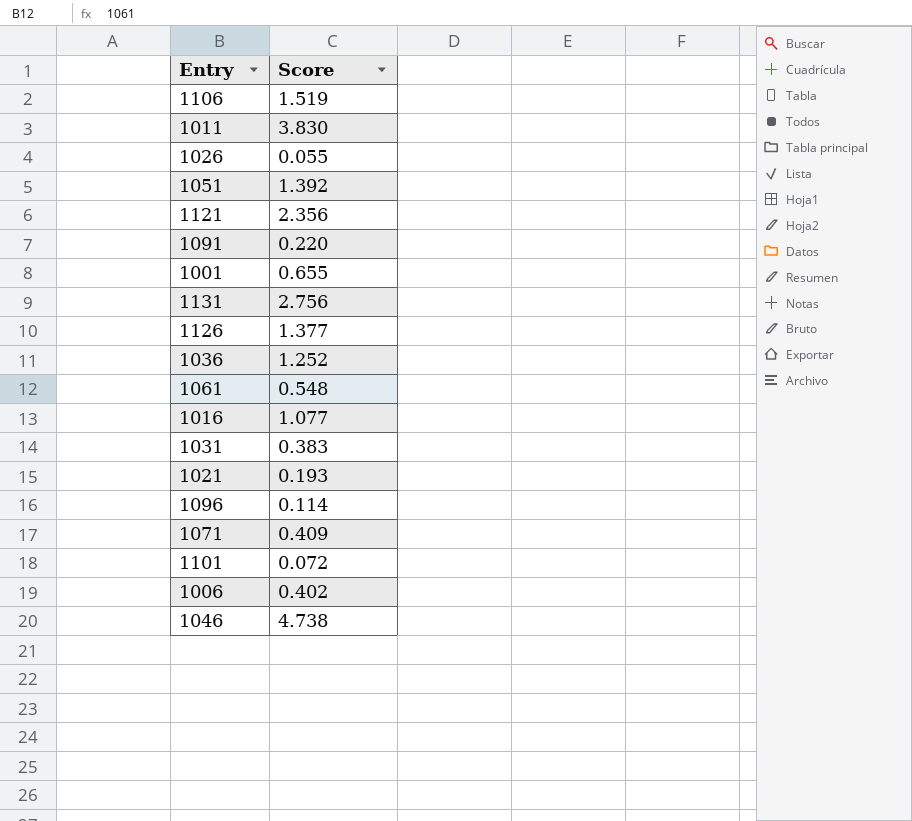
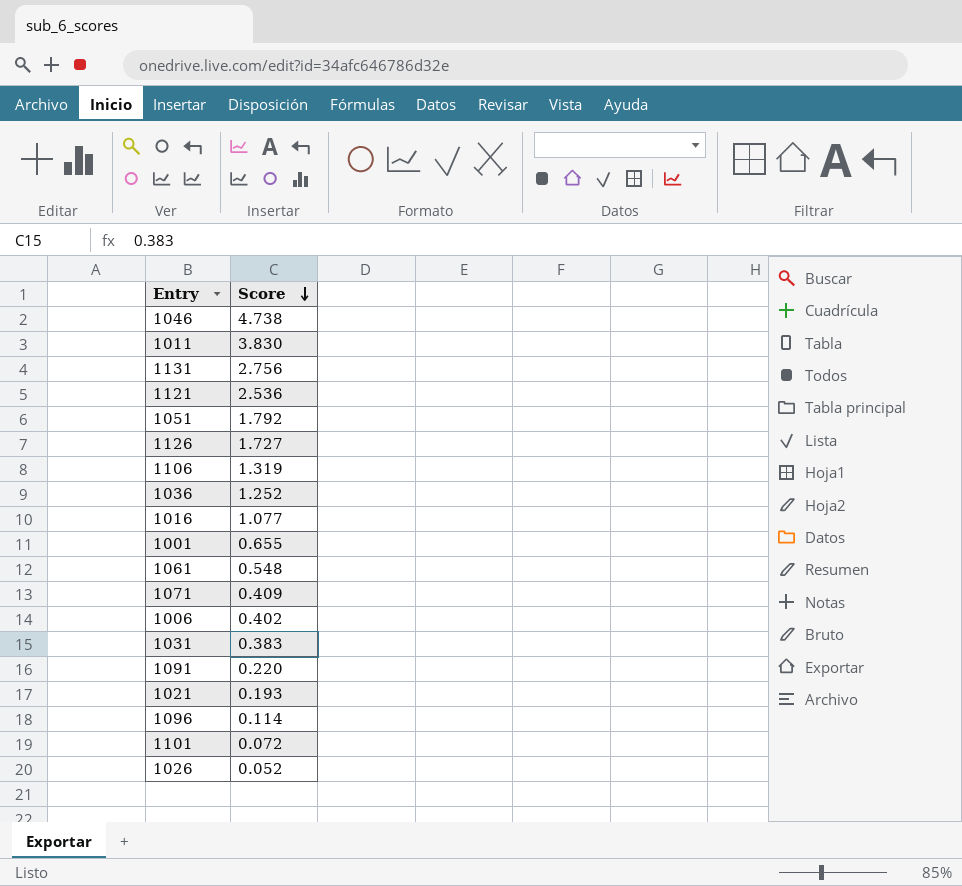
row order: none -> Score descending
1121 | Score: 2.356 -> 2.536
1051 | Score: 1.392 -> 1.792
1126 | Score: 1.377 -> 1.727
1106 | Score: 1.519 -> 1.319
1026 | Score: 0.055 -> 0.052

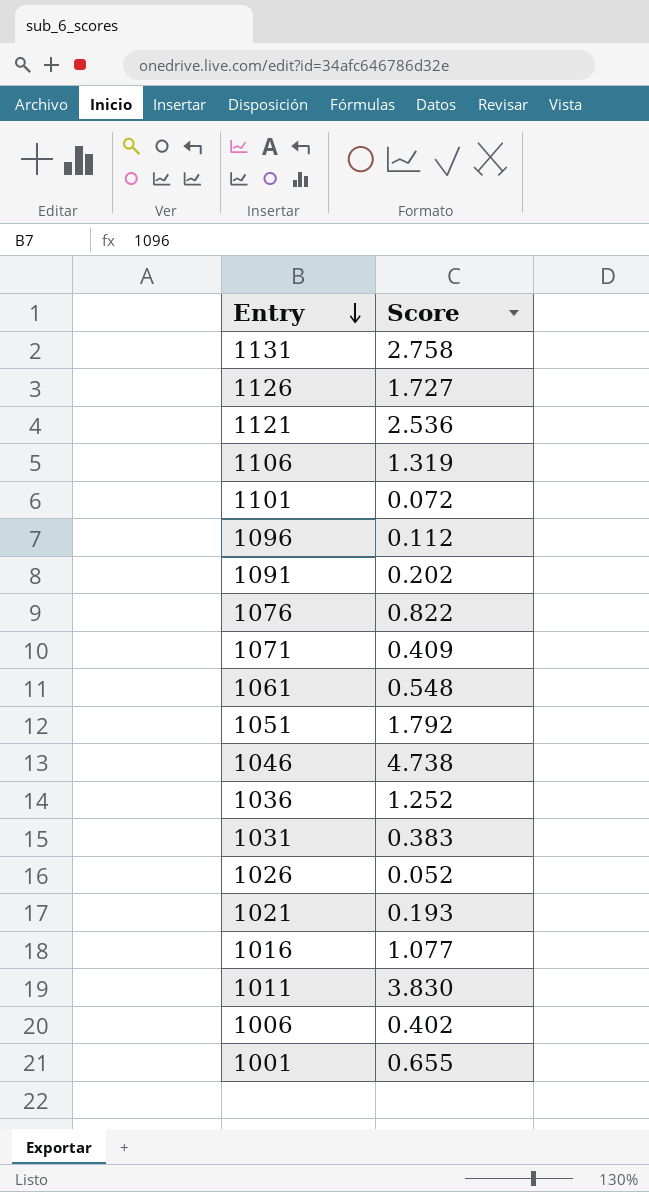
row order: Score descending -> Entry descending
1131 | Score: 2.756 -> 2.758
1096 | Score: 0.114 -> 0.112
1091 | Score: 0.220 -> 0.202
row 1076: none -> 0.822

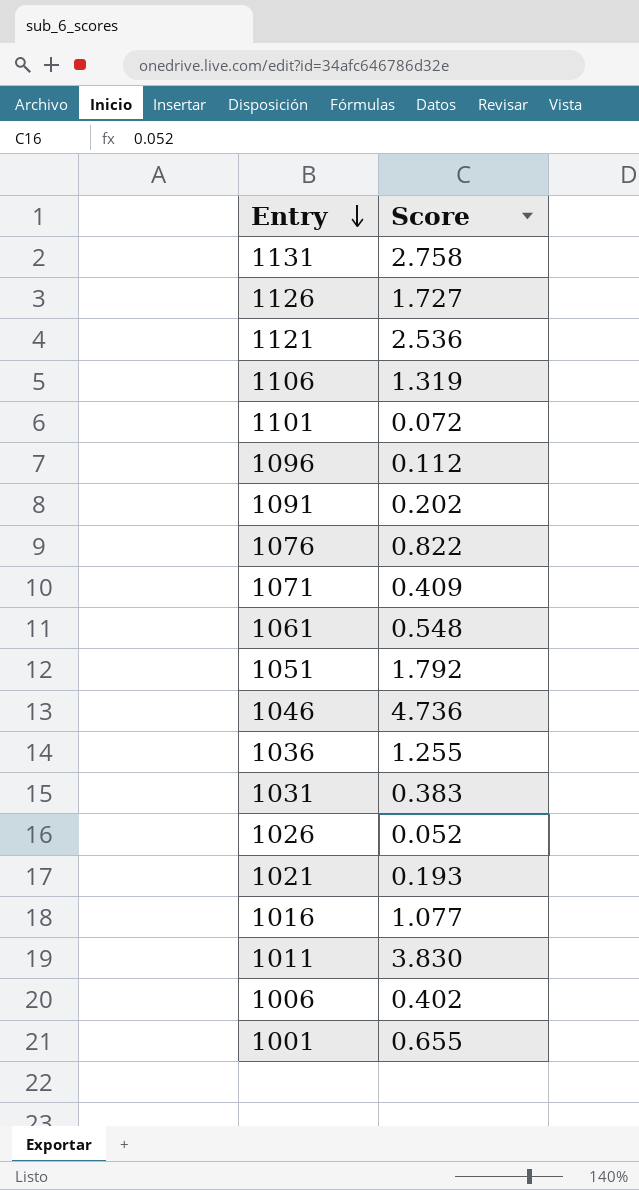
1046 | Score: 4.738 -> 4.736
1036 | Score: 1.252 -> 1.255

